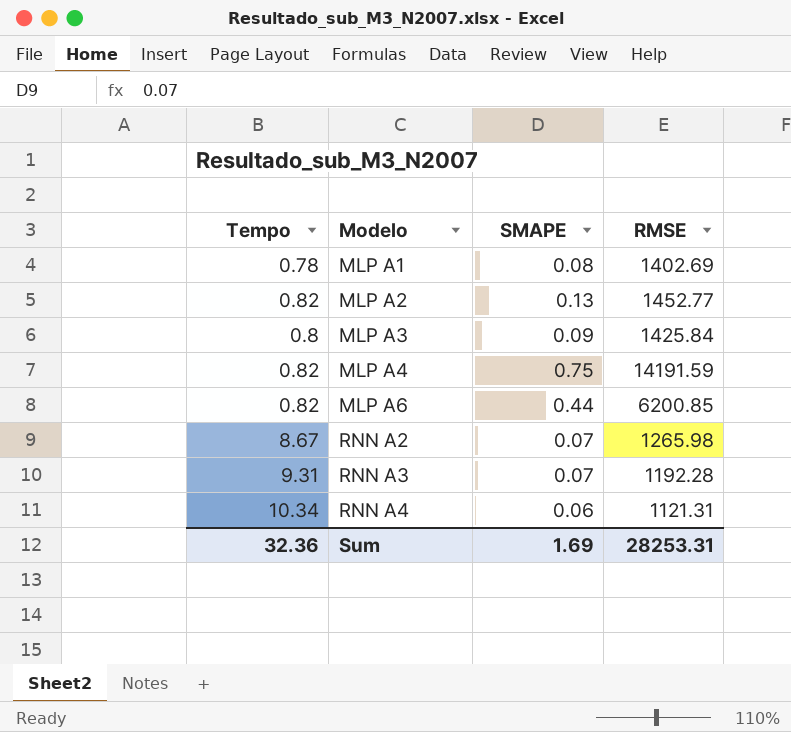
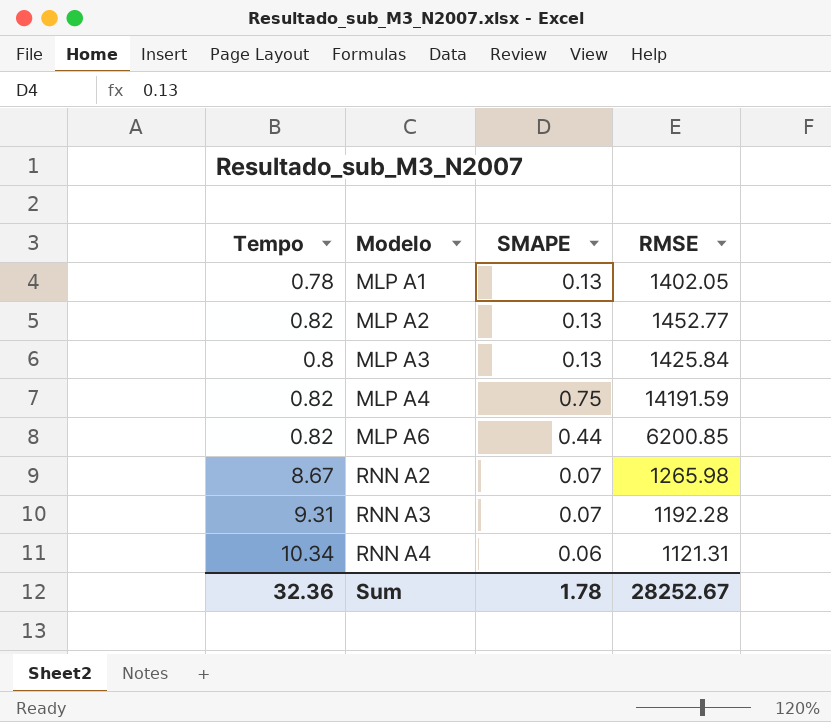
MLP A1 | SMAPE: 0.08 -> 0.13
MLP A1 | RMSE: 1402.69 -> 1402.05
MLP A3 | SMAPE: 0.09 -> 0.13
Sum | SMAPE: 1.69 -> 1.78
Sum | RMSE: 28253.31 -> 28252.67

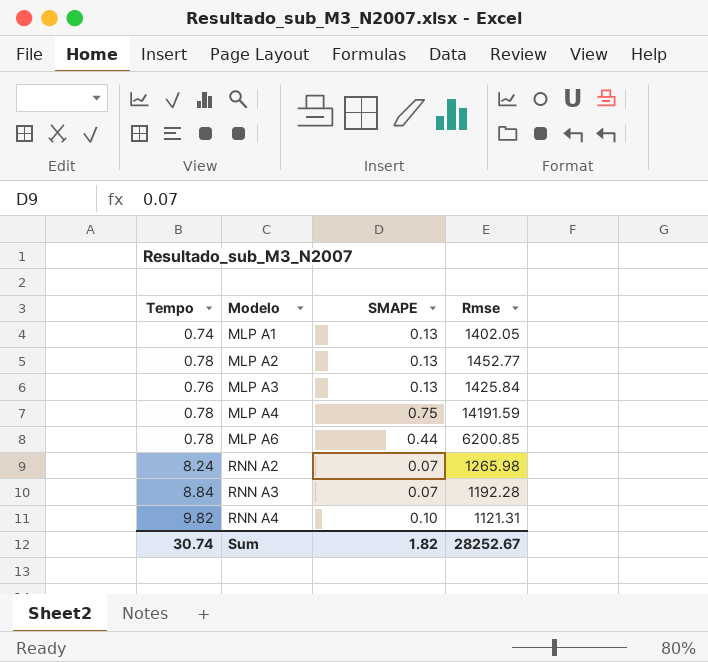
column name: RMSE -> Rmse
MLP A1 | Tempo: 0.78 -> 0.74
MLP A2 | Tempo: 0.82 -> 0.78
MLP A3 | Tempo: 0.8 -> 0.76
MLP A4 | Tempo: 0.82 -> 0.78
MLP A6 | Tempo: 0.82 -> 0.78
RNN A2 | Tempo: 8.67 -> 8.24
RNN A3 | Tempo: 9.31 -> 8.84
RNN A4 | Tempo: 10.34 -> 9.82
RNN A4 | SMAPE: 0.06 -> 0.10
Sum | Tempo: 32.36 -> 30.74
Sum | SMAPE: 1.78 -> 1.82

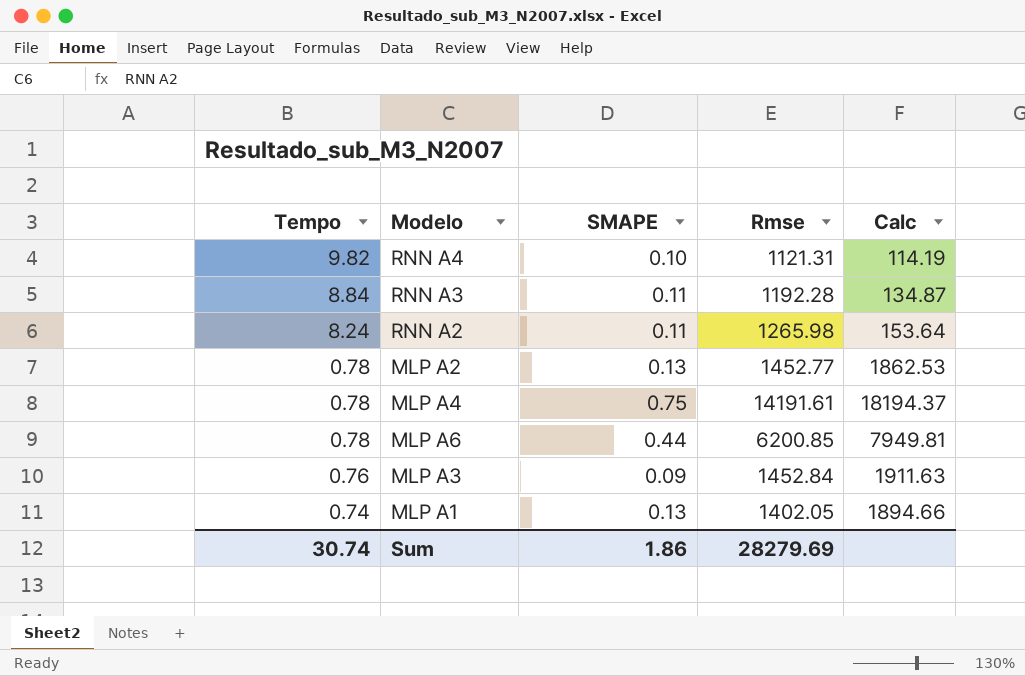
row order: Modelo ascending -> Tempo descending
column Calc | formula: none -> [Rmse] / [Tempo]
RNN A3 | SMAPE: 0.07 -> 0.11
RNN A2 | SMAPE: 0.07 -> 0.11
MLP A4 | Rmse: 14191.59 -> 14191.61
MLP A3 | SMAPE: 0.13 -> 0.09
MLP A3 | Rmse: 1425.84 -> 1452.84
Sum | SMAPE: 1.82 -> 1.86
Sum | Rmse: 28252.67 -> 28279.69

